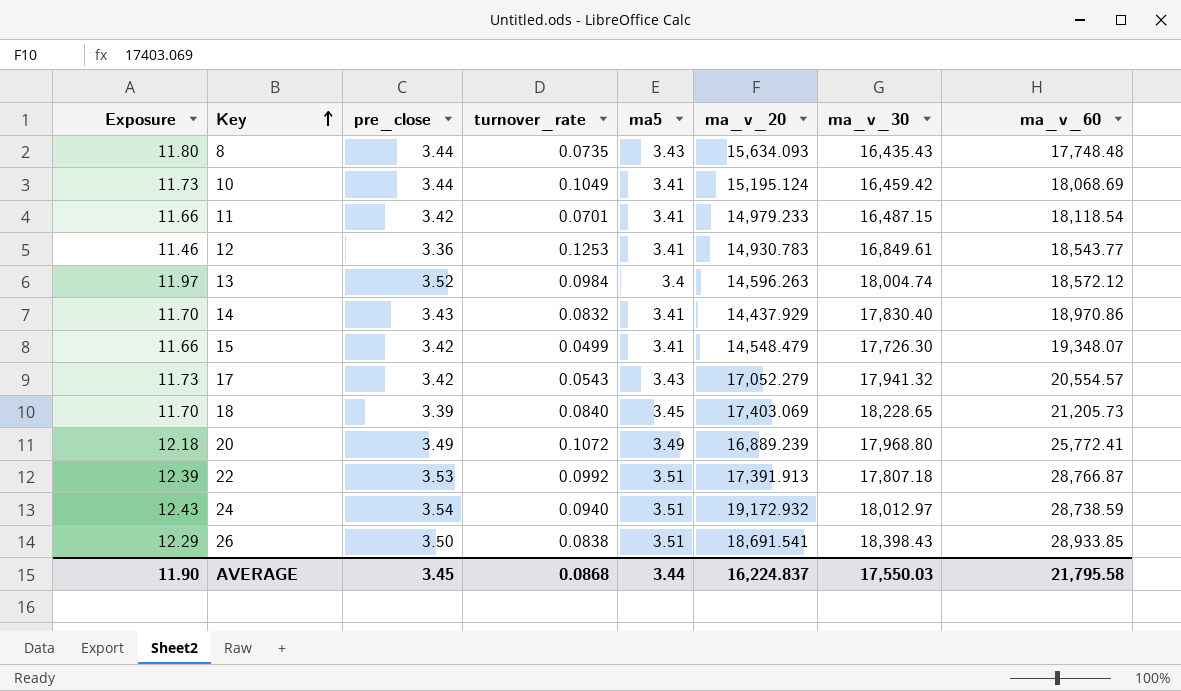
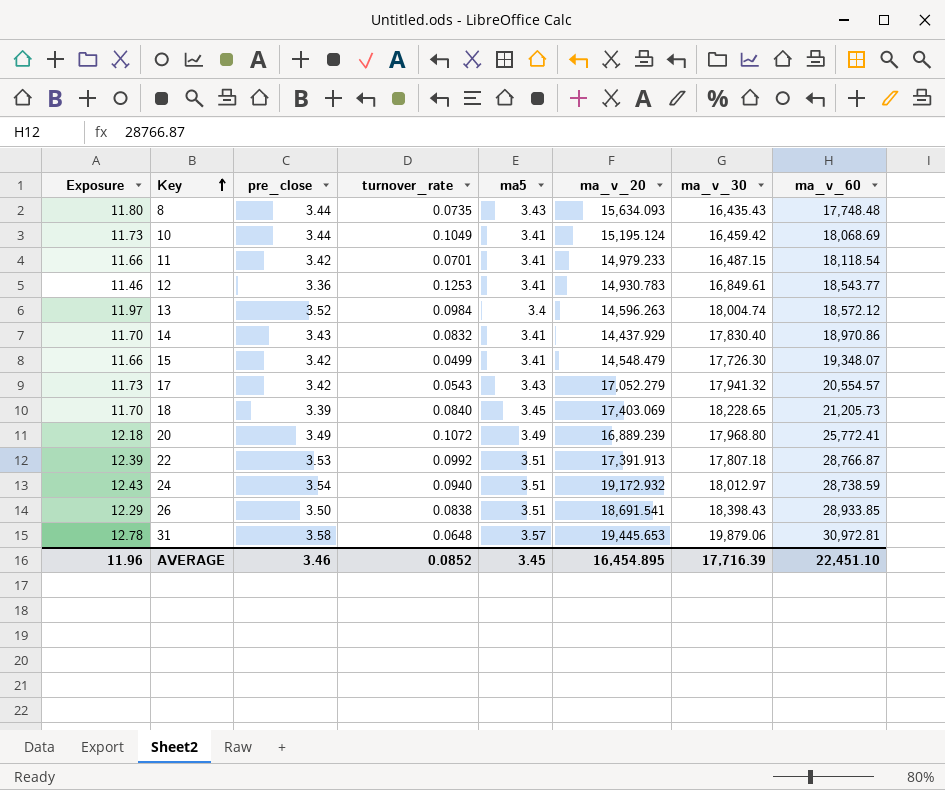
row 31: none -> 12.78 | 3.58 | 0.0648 | 3.57 | 19,445.653 | 19,879.06 | 30,972.81
AVERAGE | Exposure: 11.90 -> 11.96
AVERAGE | pre_close: 3.45 -> 3.46
AVERAGE | turnover_rate: 0.0868 -> 0.0852
AVERAGE | ma5: 3.44 -> 3.45
AVERAGE | ma_v_20: 16,224.837 -> 16,454.895
AVERAGE | ma_v_30: 17,550.03 -> 17,716.39
AVERAGE | ma_v_60: 21,795.58 -> 22,451.10

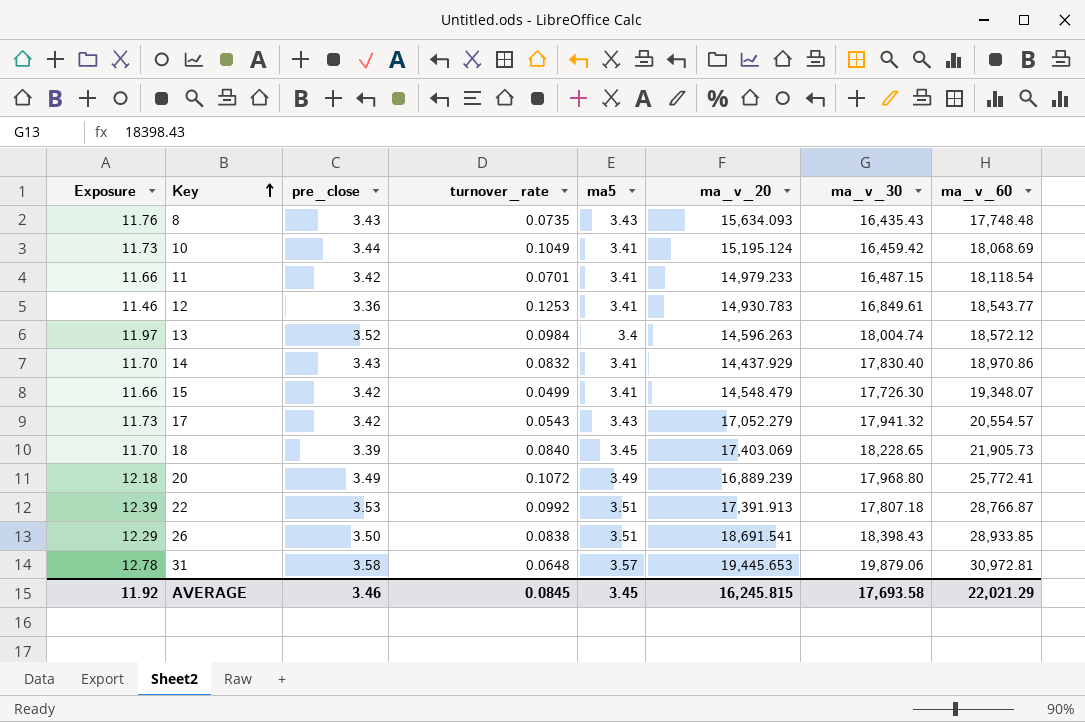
row 24: 12.43 | 3.54 | 0.0940 | 3.51 | 19,172.932 | 18,012.97 | 28,738.59 -> none
8 | Exposure: 11.80 -> 11.76
8 | pre_close: 3.44 -> 3.43
18 | ma_v_60: 21,205.73 -> 21,905.73
AVERAGE | Exposure: 11.96 -> 11.92
AVERAGE | turnover_rate: 0.0852 -> 0.0845
AVERAGE | ma_v_20: 16,454.895 -> 16,245.815
AVERAGE | ma_v_30: 17,716.39 -> 17,693.58
AVERAGE | ma_v_60: 22,451.10 -> 22,021.29

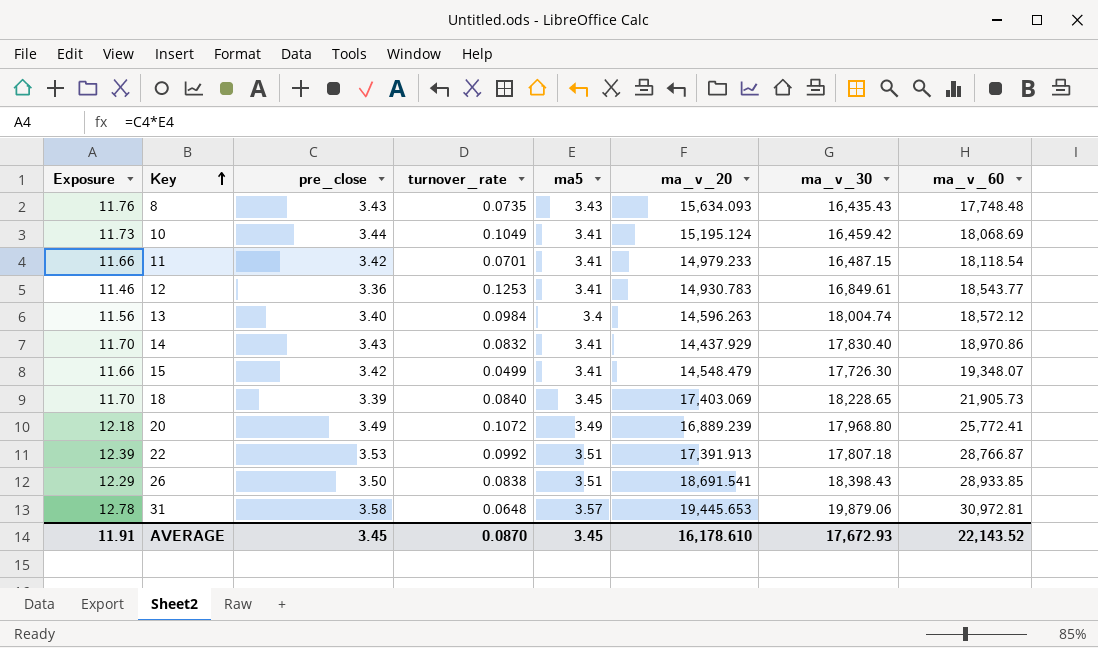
row 17: 11.73 | 3.42 | 0.0543 | 3.43 | 17,052.279 | 17,941.32 | 20,554.57 -> none
13 | Exposure: 11.97 -> 11.56
13 | pre_close: 3.52 -> 3.40
AVERAGE | Exposure: 11.92 -> 11.91
AVERAGE | pre_close: 3.46 -> 3.45
AVERAGE | turnover_rate: 0.0845 -> 0.0870
AVERAGE | ma_v_20: 16,245.815 -> 16,178.610
AVERAGE | ma_v_30: 17,693.58 -> 17,672.93
AVERAGE | ma_v_60: 22,021.29 -> 22,143.52

